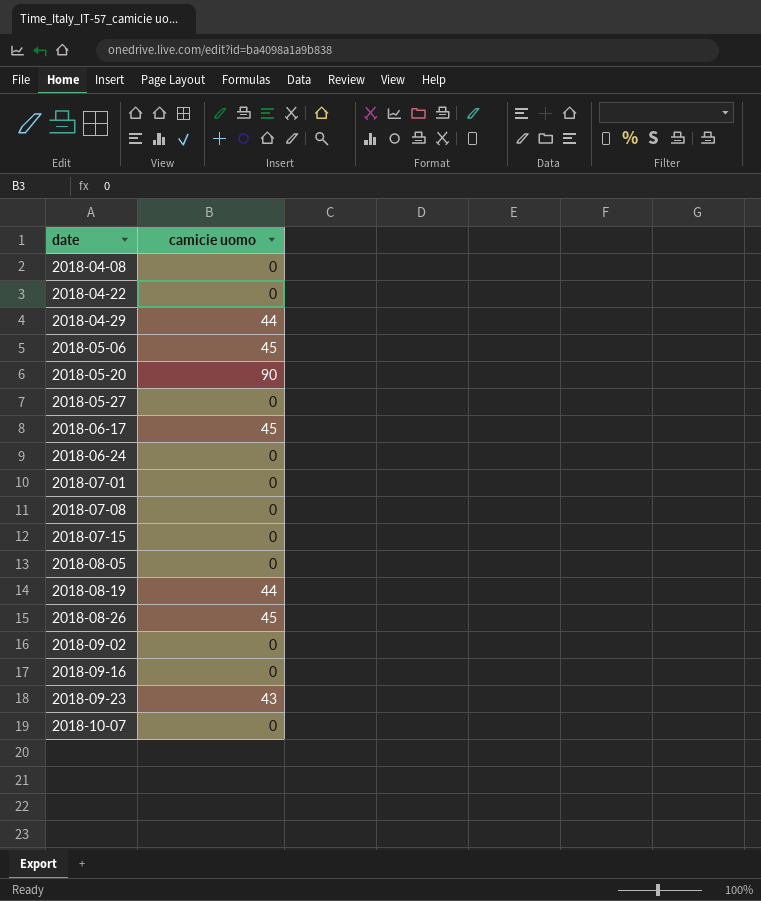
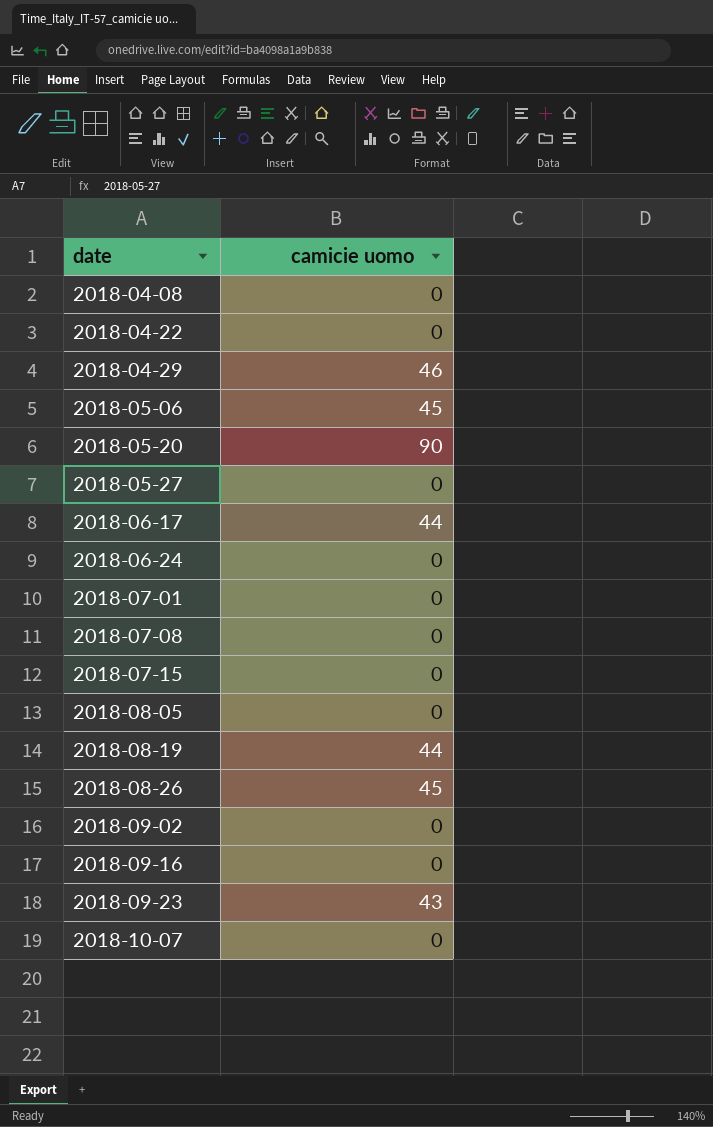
2018-04-29 | camicie uomo: 44 -> 46
2018-06-17 | camicie uomo: 45 -> 44

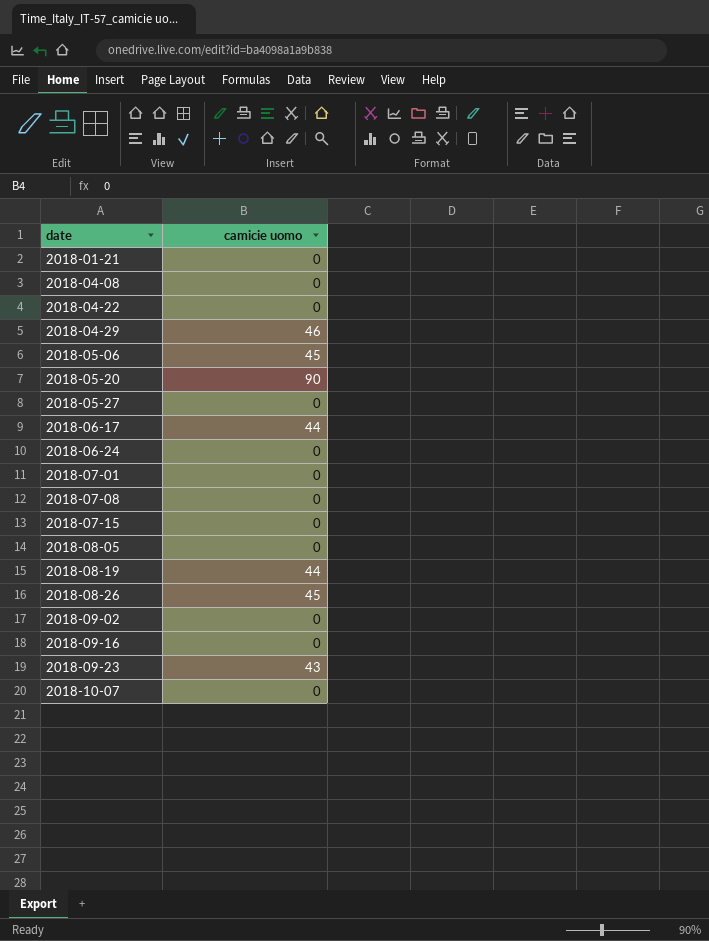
row 2018-01-21: none -> 0

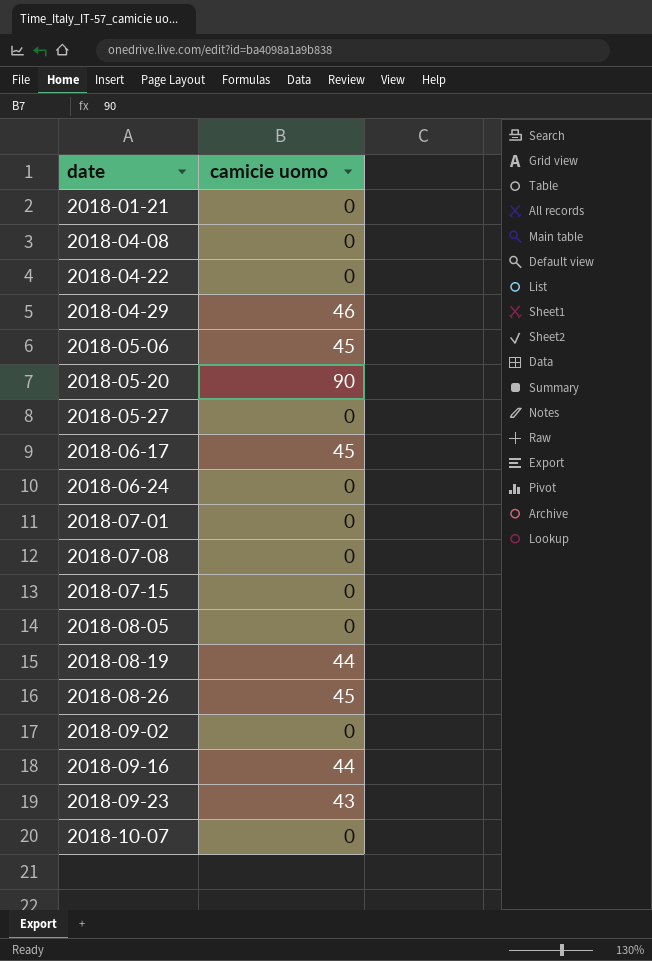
2018-06-17 | camicie uomo: 44 -> 45
2018-09-16 | camicie uomo: 0 -> 44

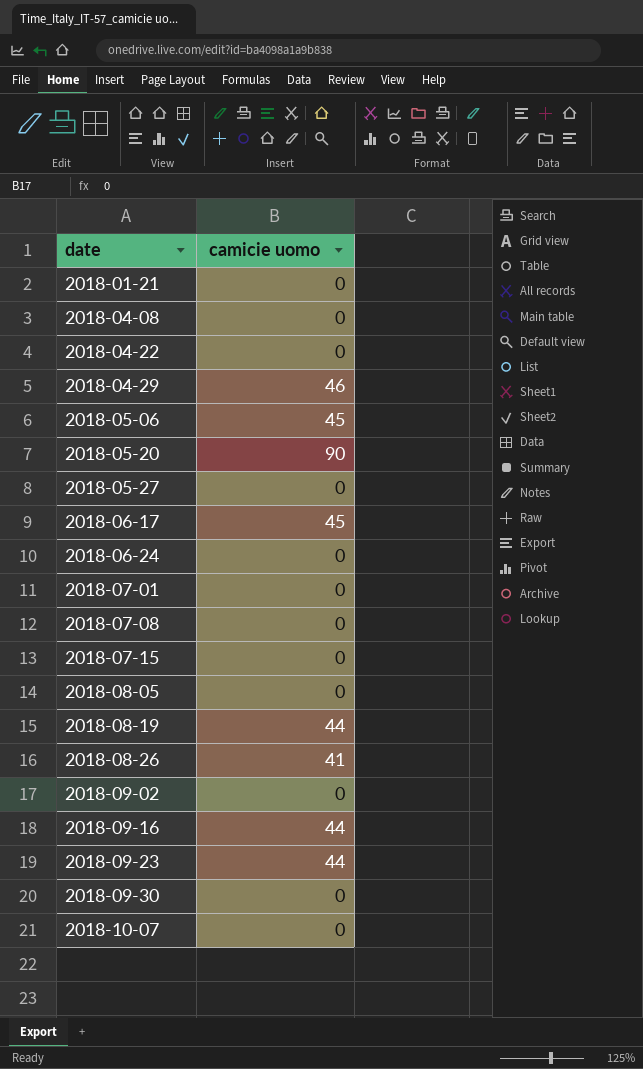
2018-08-26 | camicie uomo: 45 -> 41
2018-09-23 | camicie uomo: 43 -> 44
row 2018-09-30: none -> 0

